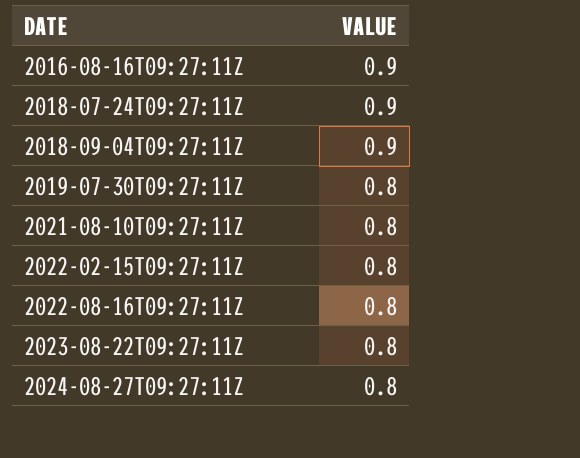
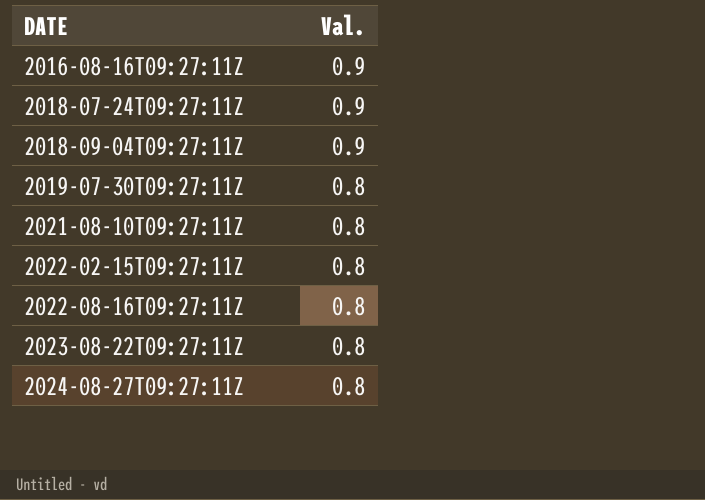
column name: VALUE -> Val.

